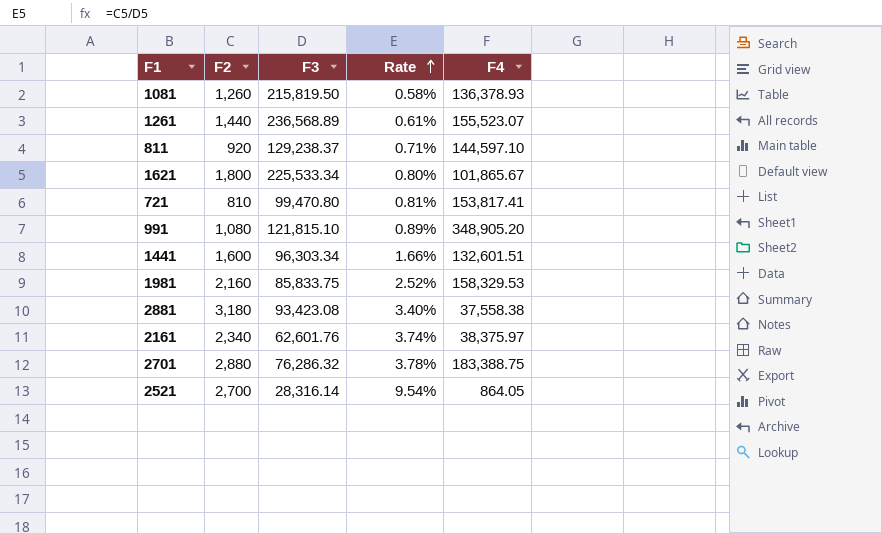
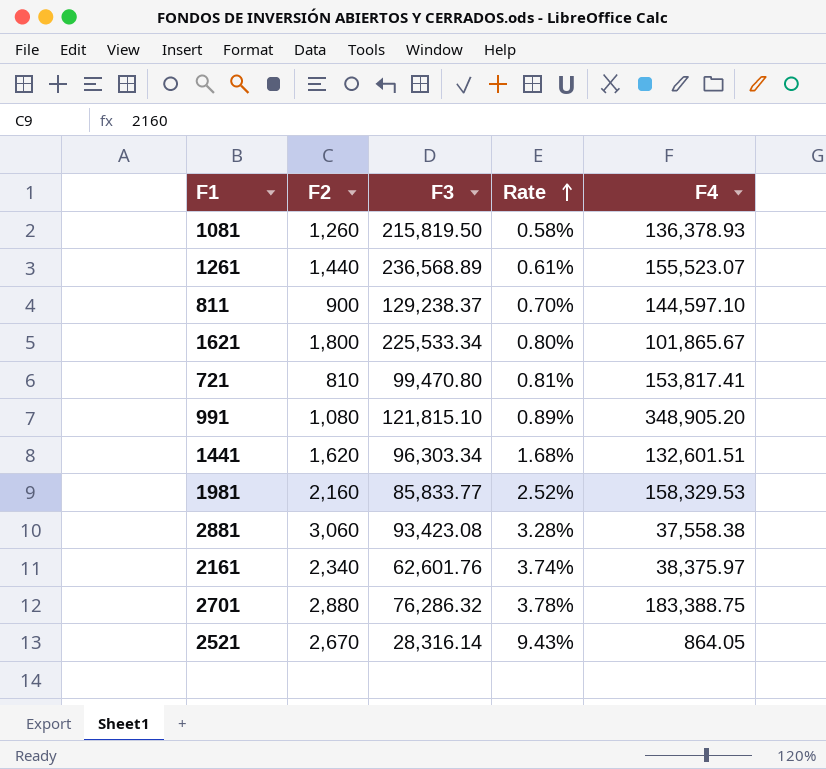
811 | F2: 920 -> 900
811 | Rate: 0.71% -> 0.70%
1441 | F2: 1,600 -> 1,620
1441 | Rate: 1.66% -> 1.68%
1981 | F3: 85,833.75 -> 85,833.77
2881 | F2: 3,180 -> 3,060
2881 | Rate: 3.40% -> 3.28%
2521 | F2: 2,700 -> 2,670
2521 | Rate: 9.54% -> 9.43%

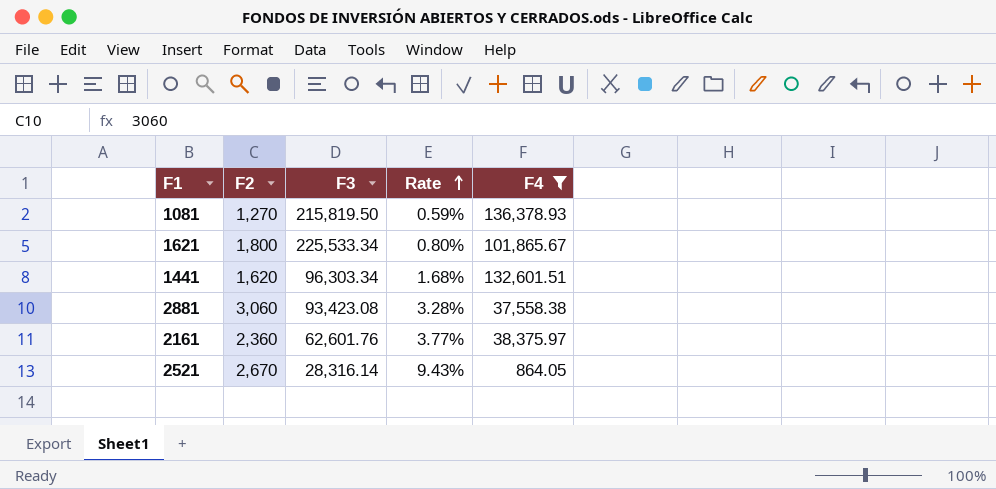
filter: none -> F4 <= 136,378.93
1081 | F2: 1,260 -> 1,270
1081 | Rate: 0.58% -> 0.59%
2161 | F2: 2,340 -> 2,360
2161 | Rate: 3.74% -> 3.77%

